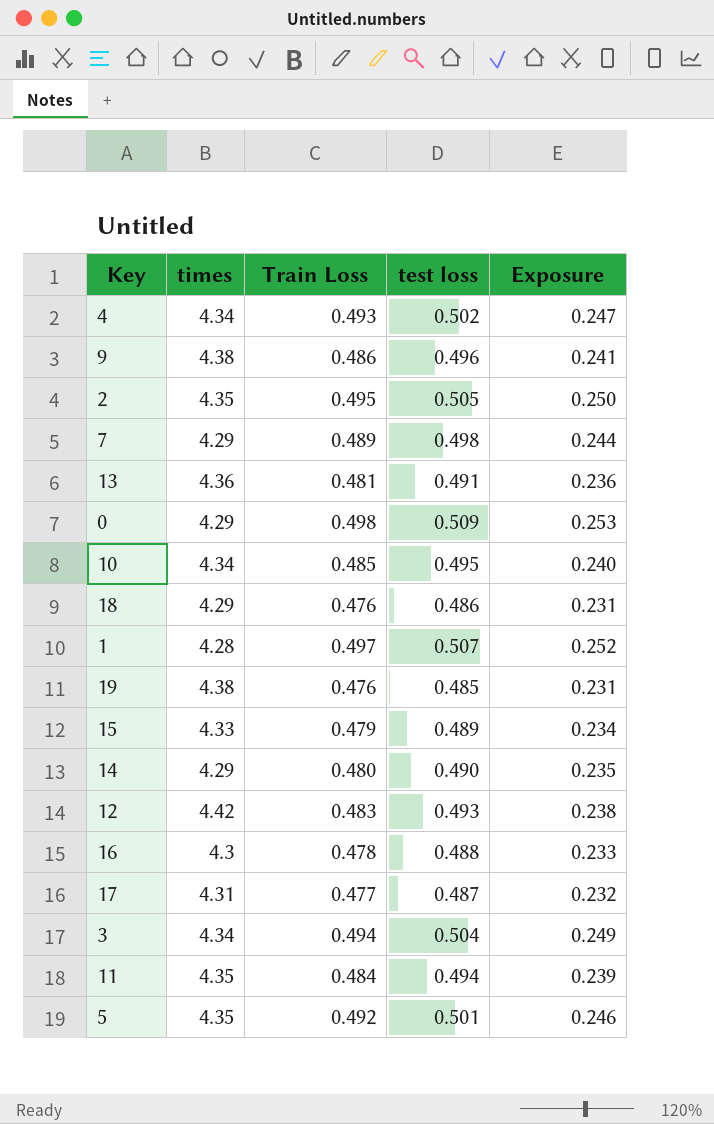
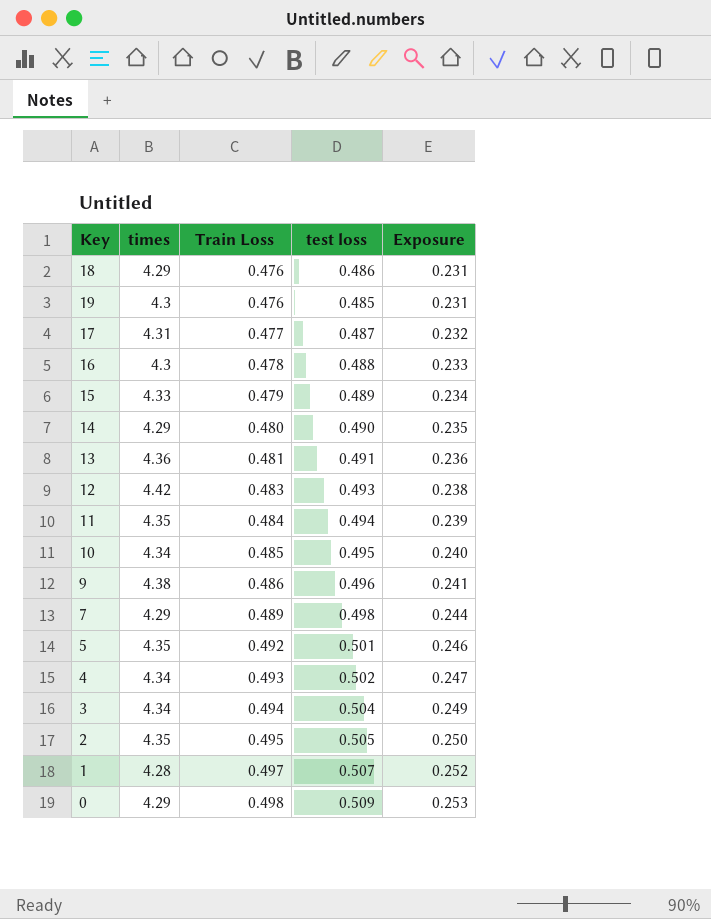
row order: none -> Train Loss ascending
19 | times: 4.38 -> 4.3

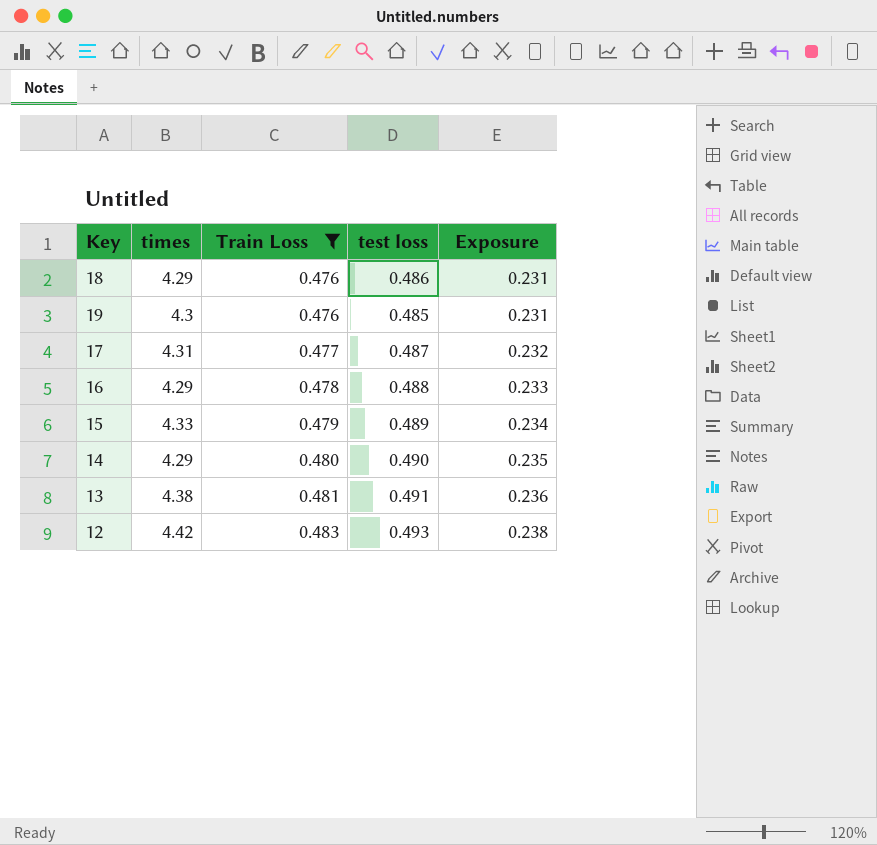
filter: none -> Train Loss <= 0.483
16 | times: 4.3 -> 4.29
13 | times: 4.36 -> 4.38

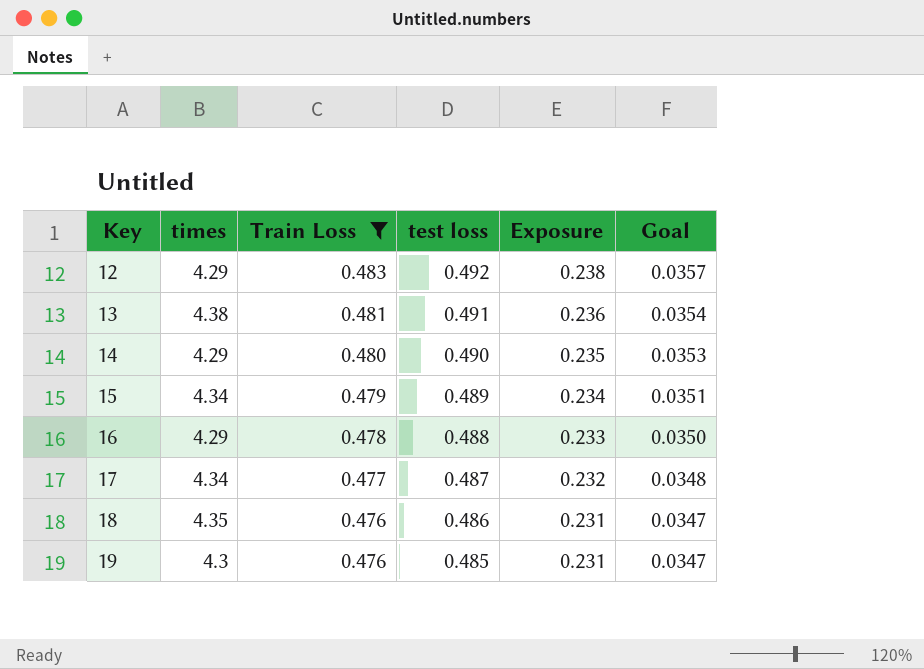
row order: Train Loss ascending -> Key ascending
column Goal | formula: none -> [Exposure] * 0.15
12 | times: 4.42 -> 4.29
12 | test loss: 0.493 -> 0.492
15 | times: 4.33 -> 4.34
17 | times: 4.31 -> 4.34
18 | times: 4.29 -> 4.35

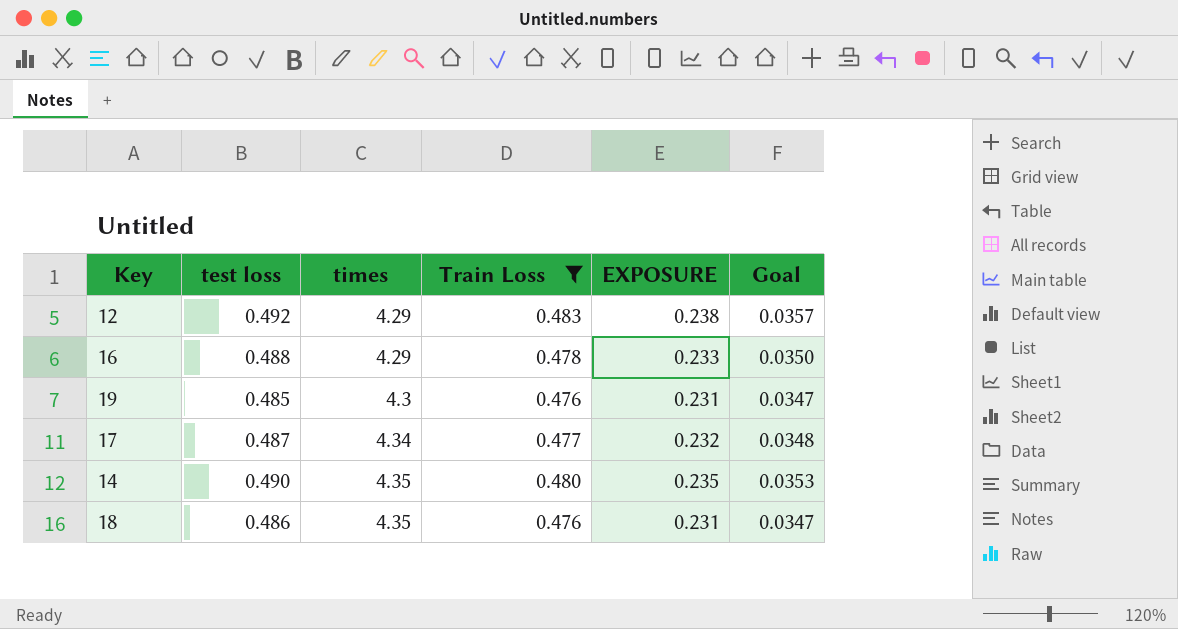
row order: Key ascending -> times ascending
column test loss | position: 4 -> 2
column name: Exposure -> EXPOSURE
row 13: 4.38 | 0.481 | 0.491 | 0.236 | 0.0354 -> none
row 15: 4.34 | 0.479 | 0.489 | 0.234 | 0.0351 -> none
14 | times: 4.29 -> 4.35

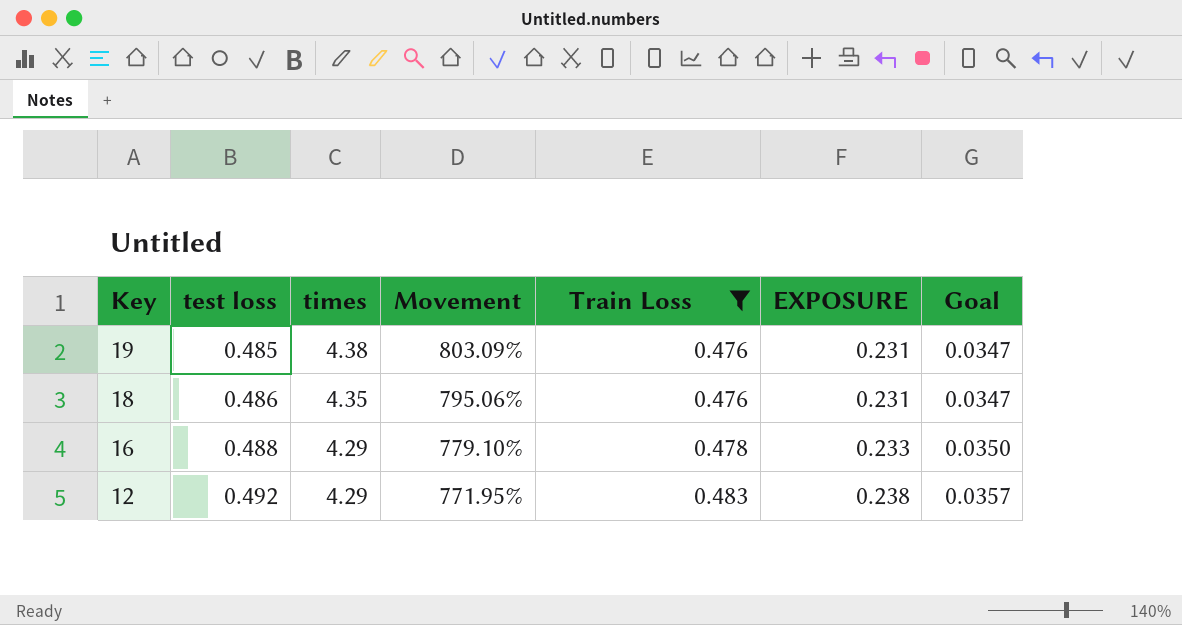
row order: times ascending -> Key descending
column Movement | formula: none -> ([times] - [test loss]) / [test loss]
row 17: 0.487 | 4.34 | 0.477 | 0.232 | 0.0348 -> none
row 14: 0.490 | 4.35 | 0.480 | 0.235 | 0.0353 -> none
19 | times: 4.3 -> 4.38

